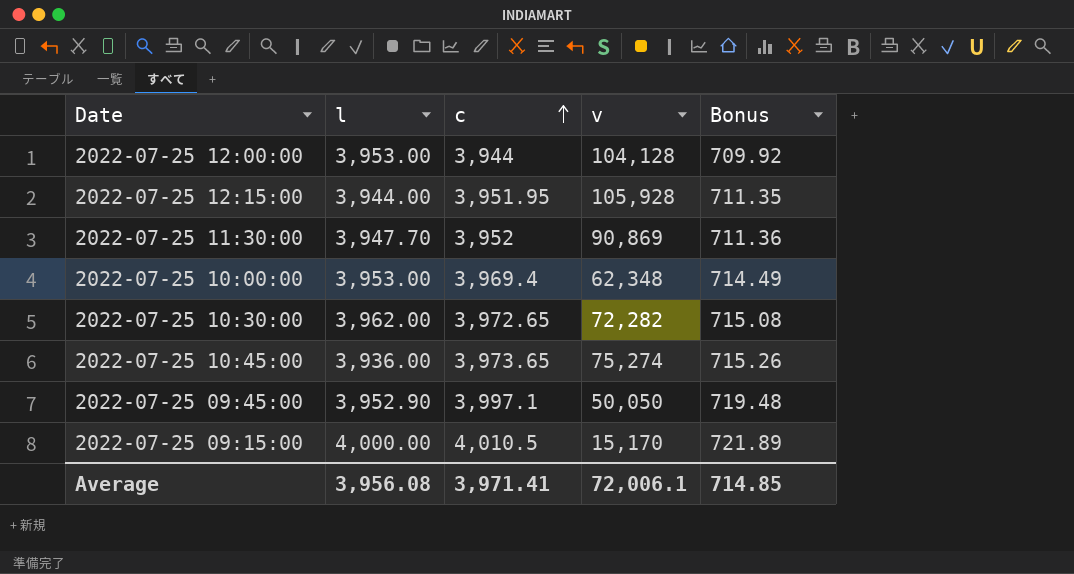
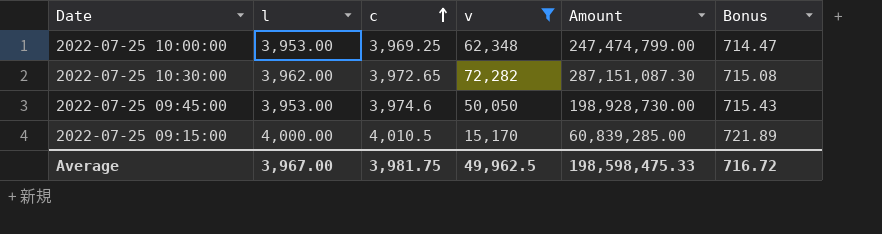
filter: none -> v <= 72,282
column Amount | formula: none -> [c] * [v]
2022-07-25 10:00:00 | c: 3,969.4 -> 3,969.25
2022-07-25 10:00:00 | Bonus: 714.49 -> 714.47
2022-07-25 09:45:00 | l: 3,952.90 -> 3,953.00
2022-07-25 09:45:00 | c: 3,997.1 -> 3,974.6
2022-07-25 09:45:00 | Bonus: 719.48 -> 715.43
Average | l: 3,956.08 -> 3,967.00
Average | c: 3,971.41 -> 3,981.75
Average | v: 72,006.1 -> 49,962.5
Average | Bonus: 714.85 -> 716.72

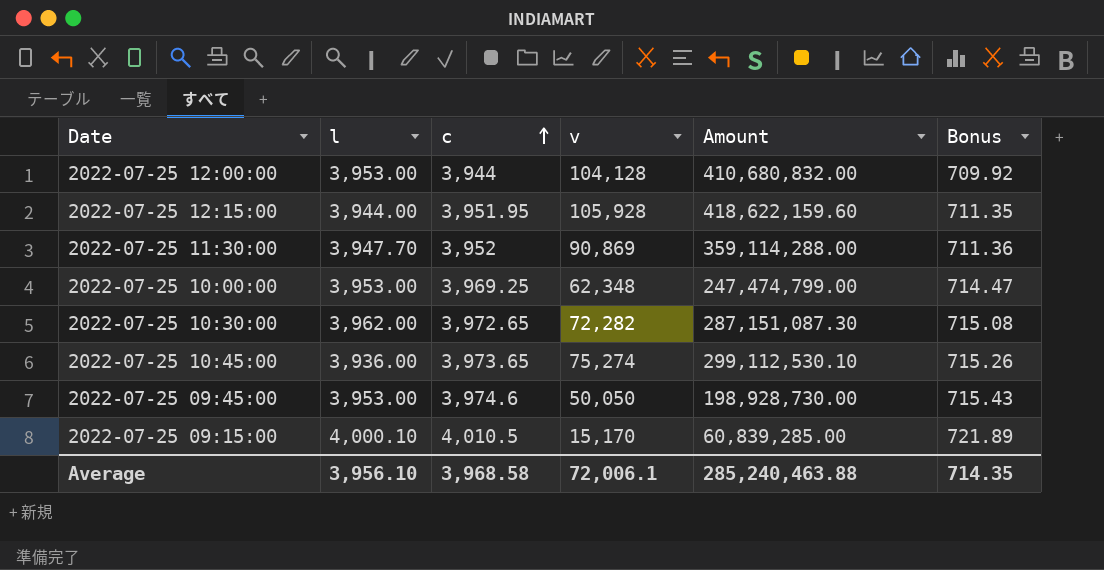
filter: v <= 72,282 -> none
2022-07-25 09:15:00 | l: 4,000.00 -> 4,000.10
Average | l: 3,967.00 -> 3,956.10
Average | c: 3,981.75 -> 3,968.58
Average | v: 49,962.5 -> 72,006.1
Average | Amount: 198,598,475.33 -> 285,240,463.88
Average | Bonus: 716.72 -> 714.35

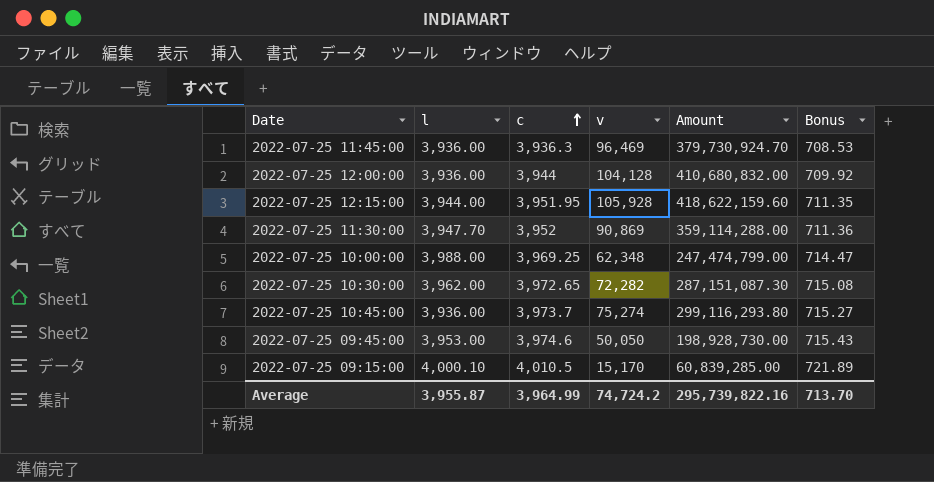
row 2022-07-25 11:45:00: none -> 3,936.00 | 3,936.3 | 96,469 | 379,730,924.70 | 708.53
2022-07-25 12:00:00 | l: 3,953.00 -> 3,936.00
2022-07-25 10:00:00 | l: 3,953.00 -> 3,988.00
2022-07-25 10:45:00 | c: 3,973.65 -> 3,973.7
2022-07-25 10:45:00 | Amount: 299,112,530.10 -> 299,116,293.80
2022-07-25 10:45:00 | Bonus: 715.26 -> 715.27
Average | l: 3,956.10 -> 3,955.87
Average | c: 3,968.58 -> 3,964.99
Average | v: 72,006.1 -> 74,724.2
Average | Amount: 285,240,463.88 -> 295,739,822.16
Average | Bonus: 714.35 -> 713.70

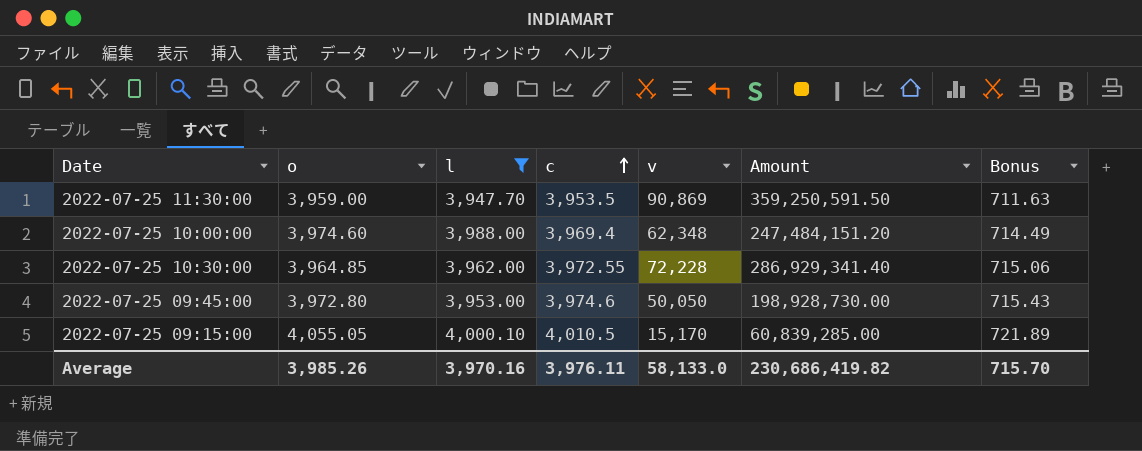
filter: none -> l >= 3,947.70
column o | position: none -> 2
2022-07-25 11:30:00 | c: 3,952 -> 3,953.5
2022-07-25 11:30:00 | Amount: 359,114,288.00 -> 359,250,591.50
2022-07-25 11:30:00 | Bonus: 711.36 -> 711.63
2022-07-25 10:00:00 | c: 3,969.25 -> 3,969.4
2022-07-25 10:00:00 | Amount: 247,474,799.00 -> 247,484,151.20
2022-07-25 10:00:00 | Bonus: 714.47 -> 714.49
2022-07-25 10:30:00 | c: 3,972.65 -> 3,972.55
2022-07-25 10:30:00 | v: 72,282 -> 72,228
2022-07-25 10:30:00 | Amount: 287,151,087.30 -> 286,929,341.40
2022-07-25 10:30:00 | Bonus: 715.08 -> 715.06
Average | l: 3,955.87 -> 3,970.16
Average | c: 3,964.99 -> 3,976.11
Average | v: 74,724.2 -> 58,133.0
Average | Amount: 295,739,822.16 -> 230,686,419.82
Average | Bonus: 713.70 -> 715.70

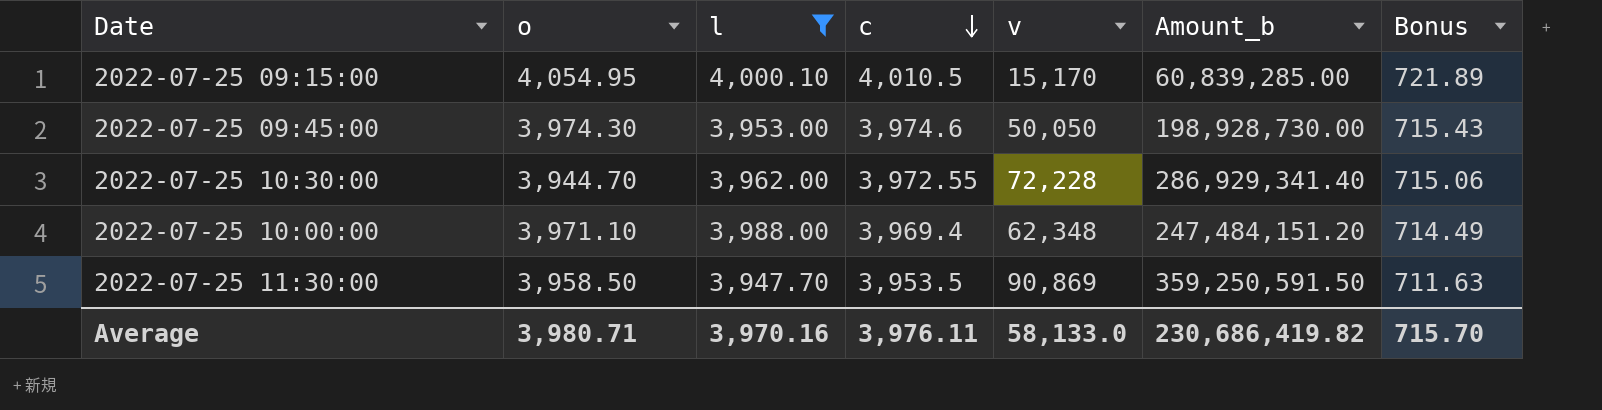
row order: c ascending -> c descending
column name: Amount -> Amount_b
2022-07-25 09:15:00 | o: 4,055.05 -> 4,054.95
2022-07-25 09:45:00 | o: 3,972.80 -> 3,974.30
2022-07-25 10:30:00 | o: 3,964.85 -> 3,944.70
2022-07-25 10:00:00 | o: 3,974.60 -> 3,971.10
2022-07-25 11:30:00 | o: 3,959.00 -> 3,958.50
Average | o: 3,985.26 -> 3,980.71

